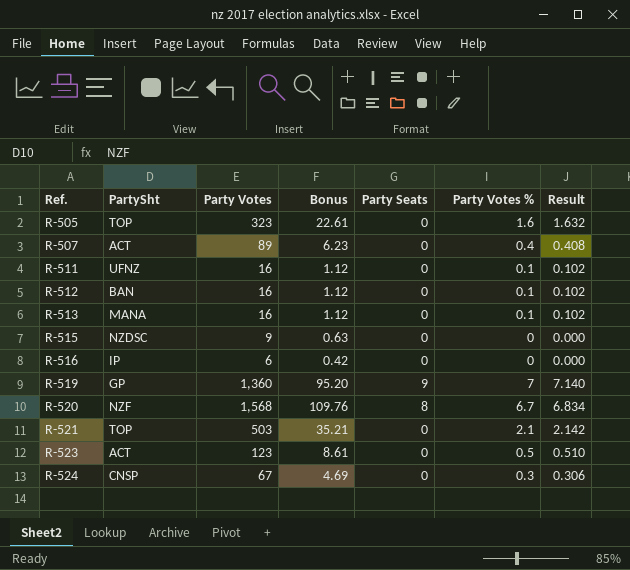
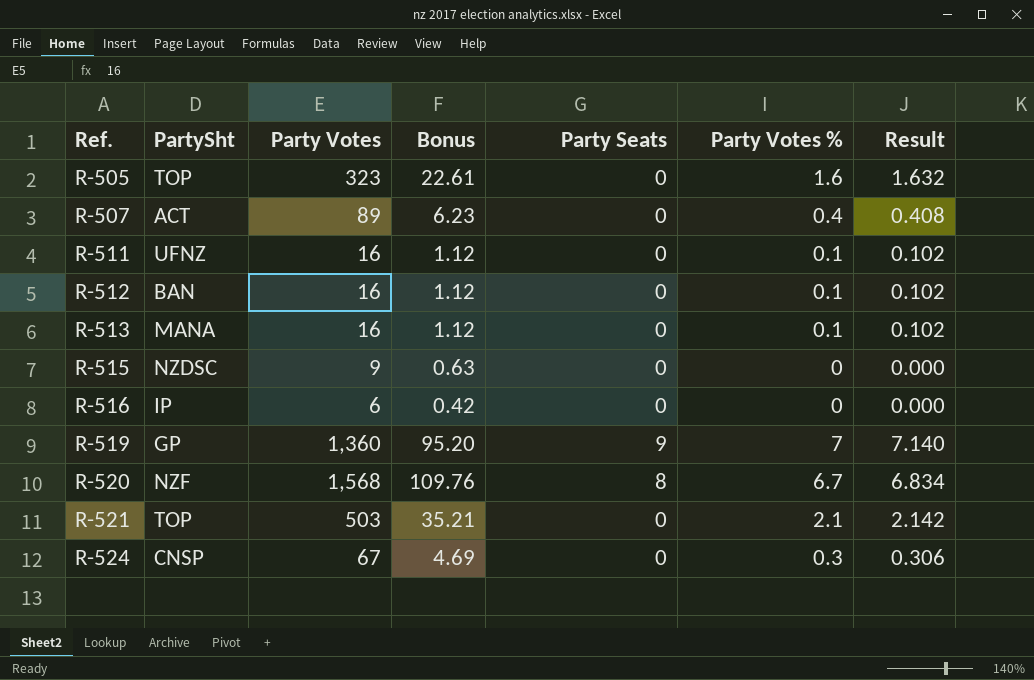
row R-523: ACT | 123 | 8.61 | 0 | 0.5 | 0.510 -> none

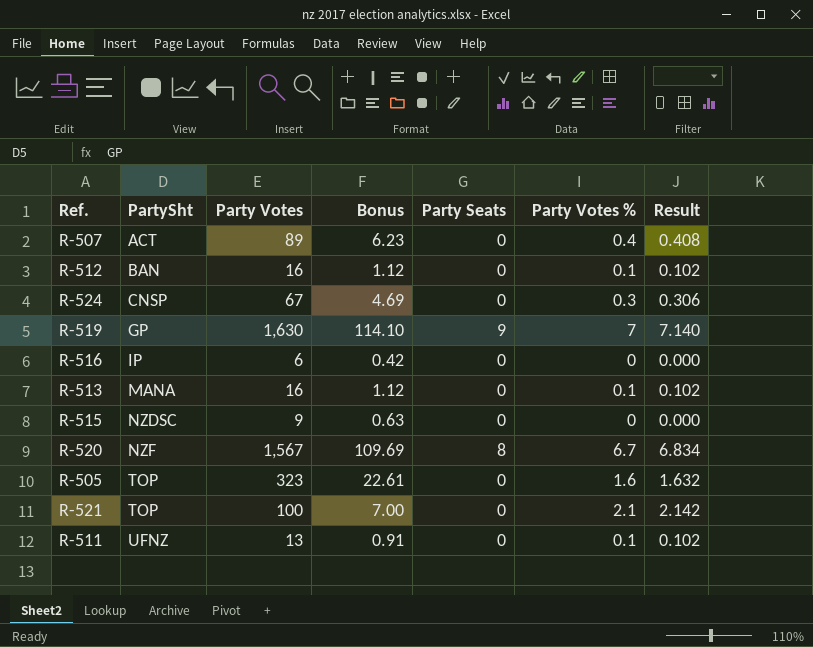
row order: Ref. ascending -> PartySht ascending
R-519 | Party Votes: 1,360 -> 1,630
R-519 | Bonus: 95.20 -> 114.10
R-520 | Party Votes: 1,568 -> 1,567
R-520 | Bonus: 109.76 -> 109.69
R-521 | Party Votes: 503 -> 100
R-521 | Bonus: 35.21 -> 7.00
R-511 | Party Votes: 16 -> 13
R-511 | Bonus: 1.12 -> 0.91

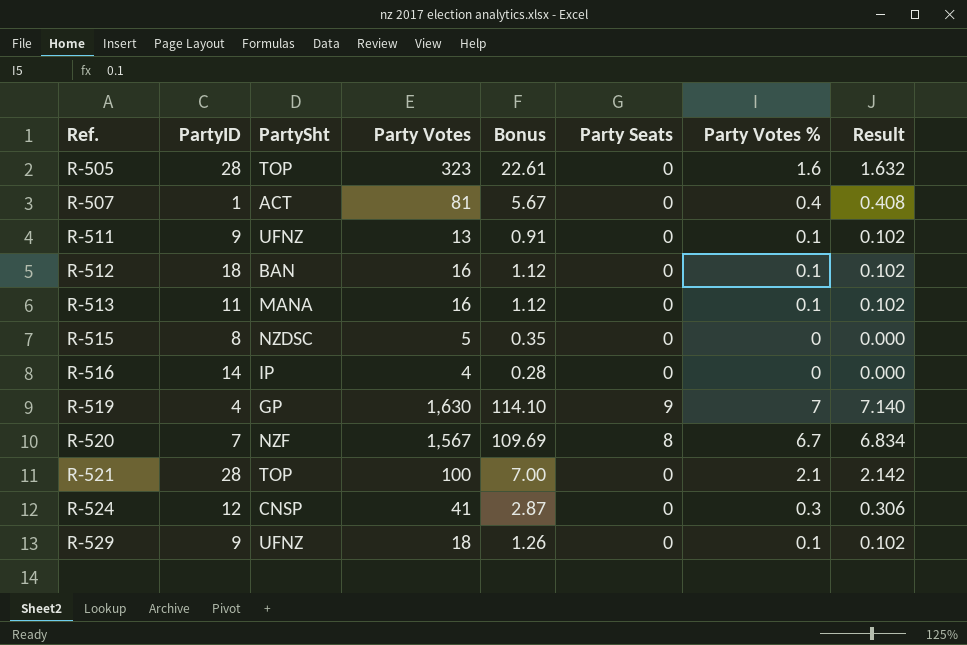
row order: PartySht ascending -> Ref. ascending
column PartyID | position: none -> 2
R-507 | Party Votes: 89 -> 81
R-507 | Bonus: 6.23 -> 5.67
R-515 | Party Votes: 9 -> 5
R-515 | Bonus: 0.63 -> 0.35
R-516 | Party Votes: 6 -> 4
R-516 | Bonus: 0.42 -> 0.28
R-524 | Party Votes: 67 -> 41
R-524 | Bonus: 4.69 -> 2.87
row R-529: none -> 9 | UFNZ | 18 | 1.26 | 0 | 0.1 | 0.102

